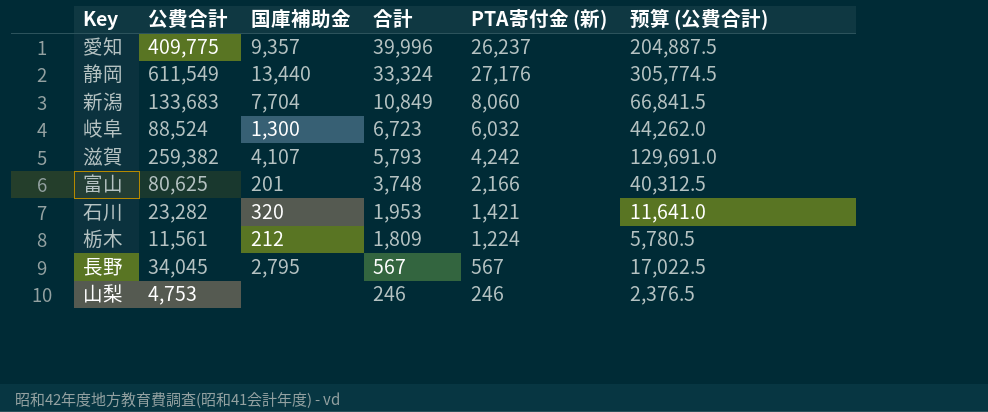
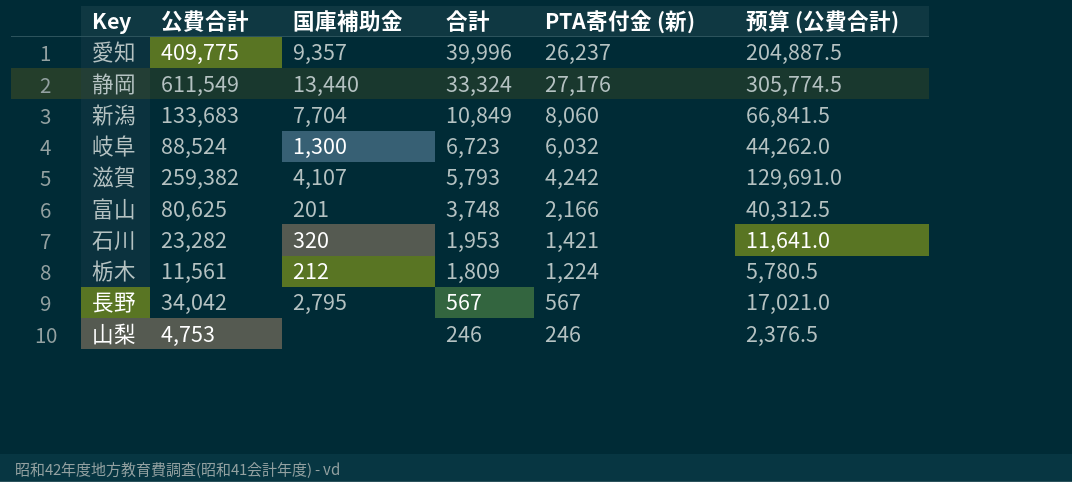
長野 | 公費合計: 34,045 -> 34,042
長野 | 预算 (公費合計): 17,022.5 -> 17,021.0

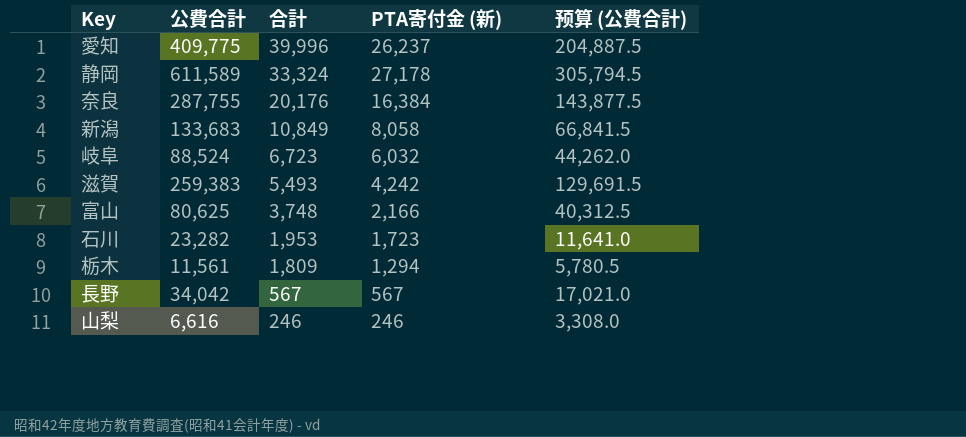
column 国庫補助金 | position: 3 -> none
静岡 | 公費合計: 611,549 -> 611,589
静岡 | PTA寄付金 (新): 27,176 -> 27,178
静岡 | 预算 (公費合計): 305,774.5 -> 305,794.5
row 奈良: none -> 287,755 | 20,176 | 16,384 | 143,877.5
新潟 | PTA寄付金 (新): 8,060 -> 8,058
滋賀 | 公費合計: 259,382 -> 259,383
滋賀 | 合計: 5,793 -> 5,493
滋賀 | 预算 (公費合計): 129,691.0 -> 129,691.5
石川 | PTA寄付金 (新): 1,421 -> 1,723
栃木 | PTA寄付金 (新): 1,224 -> 1,294
山梨 | 公費合計: 4,753 -> 6,616
山梨 | 预算 (公費合計): 2,376.5 -> 3,308.0

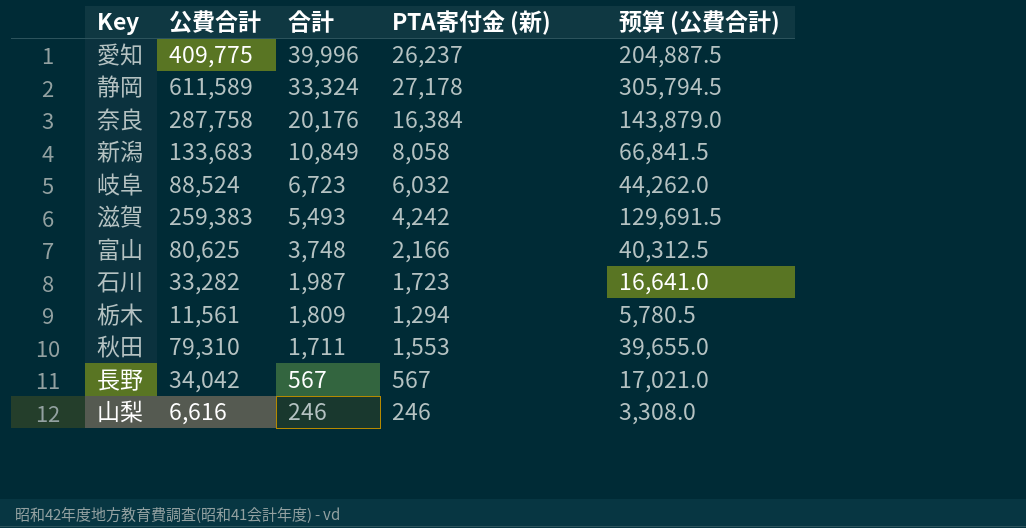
奈良 | 公費合計: 287,755 -> 287,758
奈良 | 预算 (公費合計): 143,877.5 -> 143,879.0
石川 | 公費合計: 23,282 -> 33,282
石川 | 合計: 1,953 -> 1,987
石川 | 预算 (公費合計): 11,641.0 -> 16,641.0
row 秋田: none -> 79,310 | 1,711 | 1,553 | 39,655.0

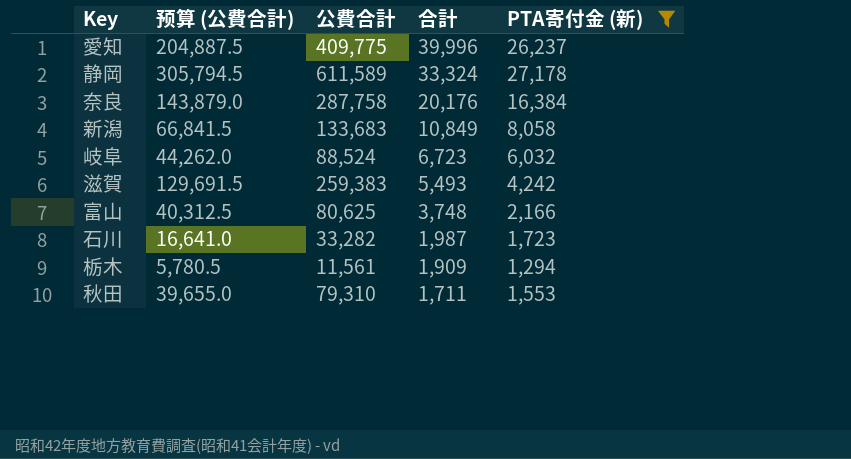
filter: none -> PTA寄付金 (新) >= 1,294
column 预算 (公費合計) | position: 5 -> 2
栃木 | 合計: 1,809 -> 1,909

